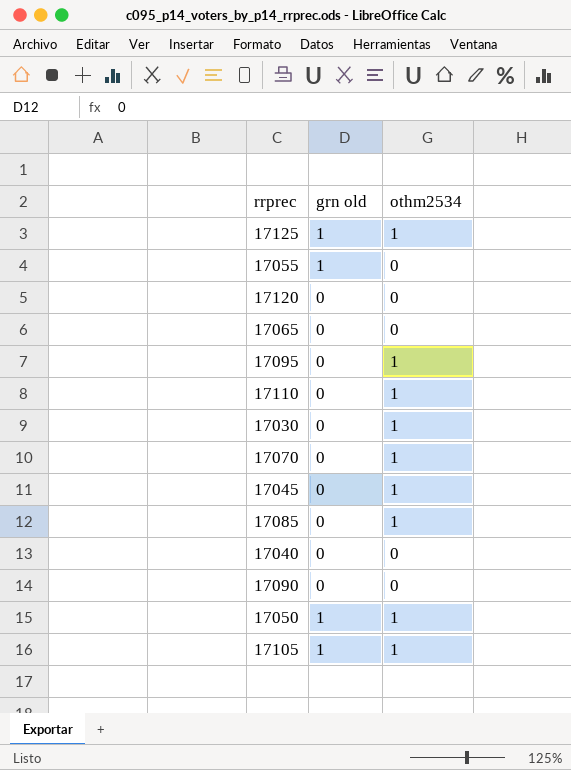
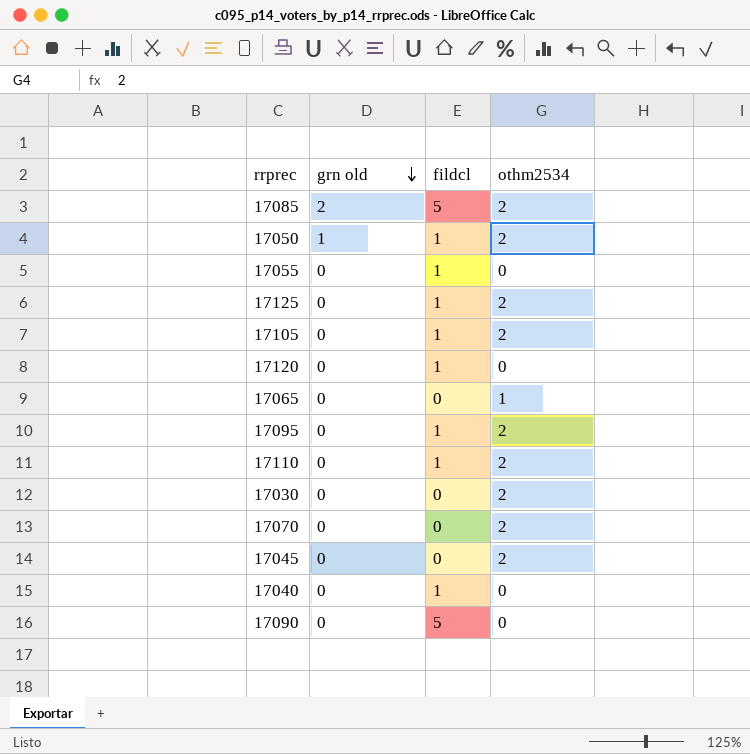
row order: none -> grn old descending
column fildcl | position: none -> 3
17085 | grn old: 0 -> 2
17085 | othm2534: 1 -> 2
17050 | othm2534: 1 -> 2
17055 | grn old: 1 -> 0
17125 | grn old: 1 -> 0
17125 | othm2534: 1 -> 2
17105 | grn old: 1 -> 0
17105 | othm2534: 1 -> 2
17065 | othm2534: 0 -> 1
17095 | othm2534: 1 -> 2
17110 | othm2534: 1 -> 2
17030 | othm2534: 1 -> 2
17070 | othm2534: 1 -> 2
17045 | othm2534: 1 -> 2

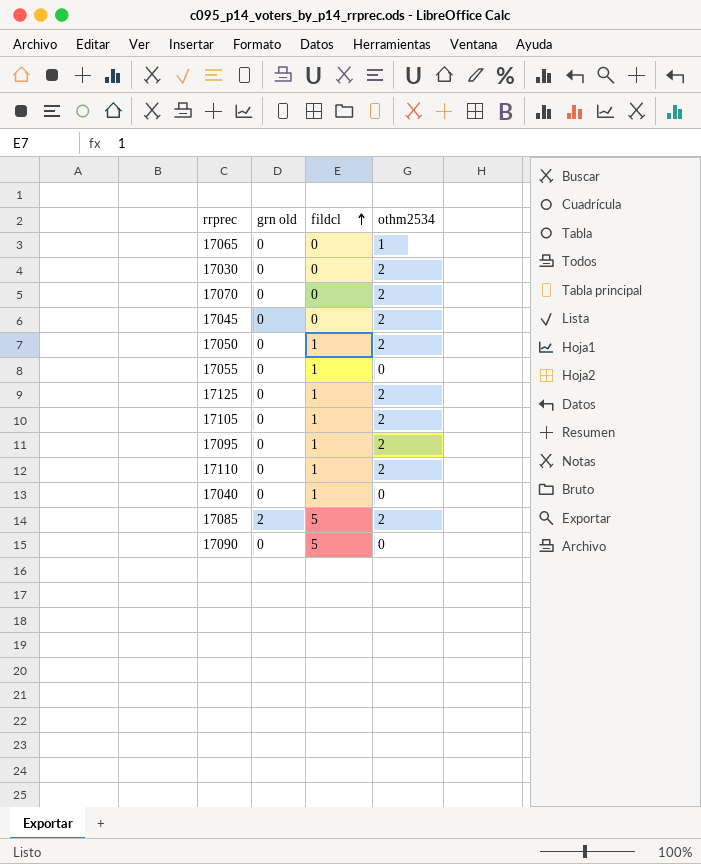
row order: grn old descending -> fildcl ascending
row 17120: 0 | 1 | 0 -> none
17050 | grn old: 1 -> 0

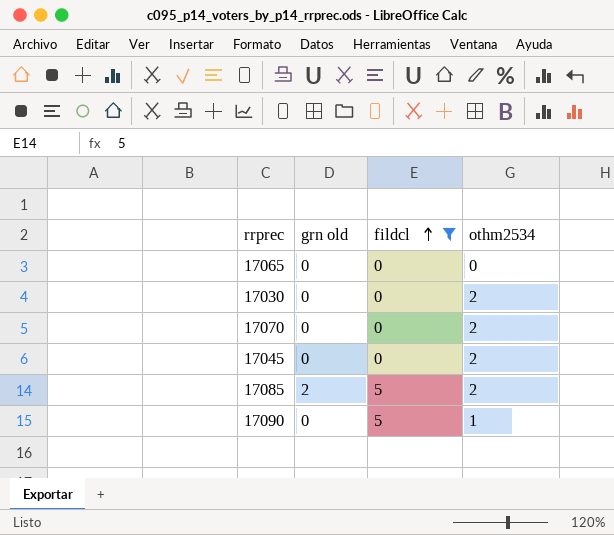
filter: none -> fildcl != 1
17065 | othm2534: 1 -> 0
17090 | othm2534: 0 -> 1

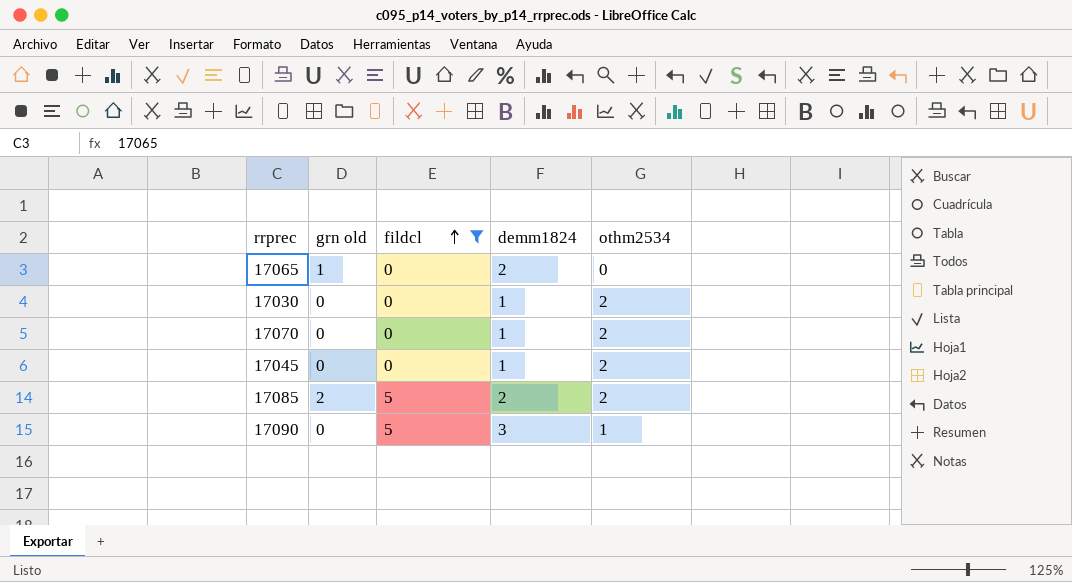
column demm1824 | position: none -> 4
17065 | grn old: 0 -> 1

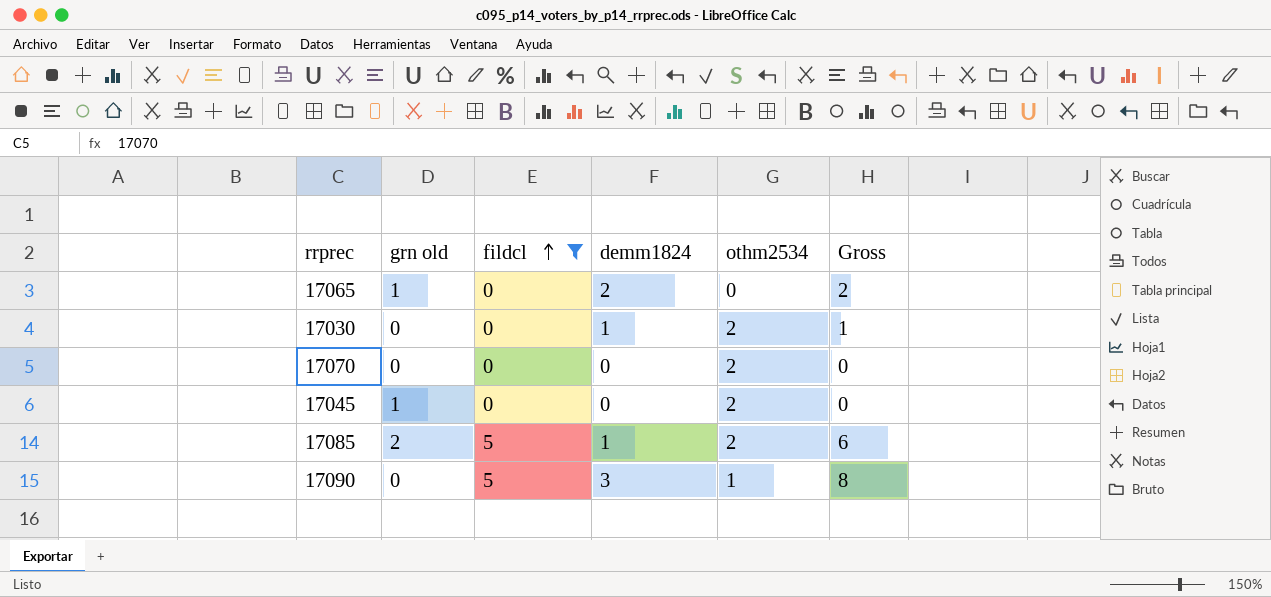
column Gross | formula: none -> [fildcl] + [demm1824]
17070 | demm1824: 1 -> 0
17045 | grn old: 0 -> 1
17045 | demm1824: 1 -> 0
17085 | demm1824: 2 -> 1

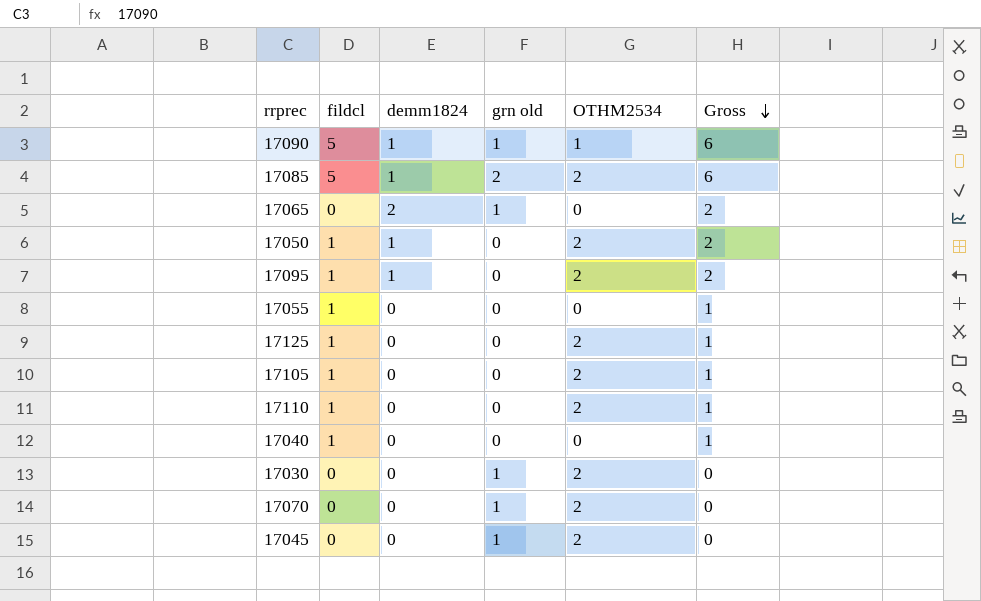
filter: fildcl != 1 -> none
row order: fildcl ascending -> Gross descending
column grn old | position: 2 -> 4
column name: othm2534 -> OTHM2534
17090 | demm1824: 3 -> 1
17090 | grn old: 0 -> 1
17090 | Gross: 8 -> 6
17030 | demm1824: 1 -> 0
17030 | grn old: 0 -> 1
17030 | Gross: 1 -> 0
17070 | grn old: 0 -> 1

